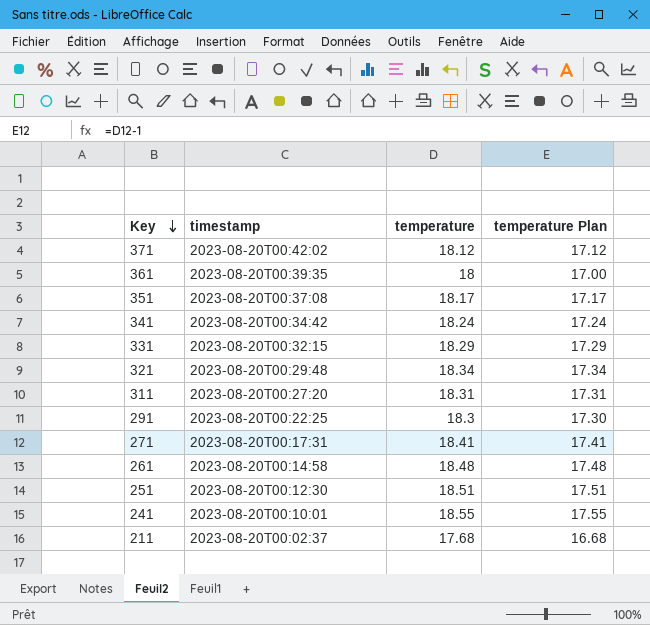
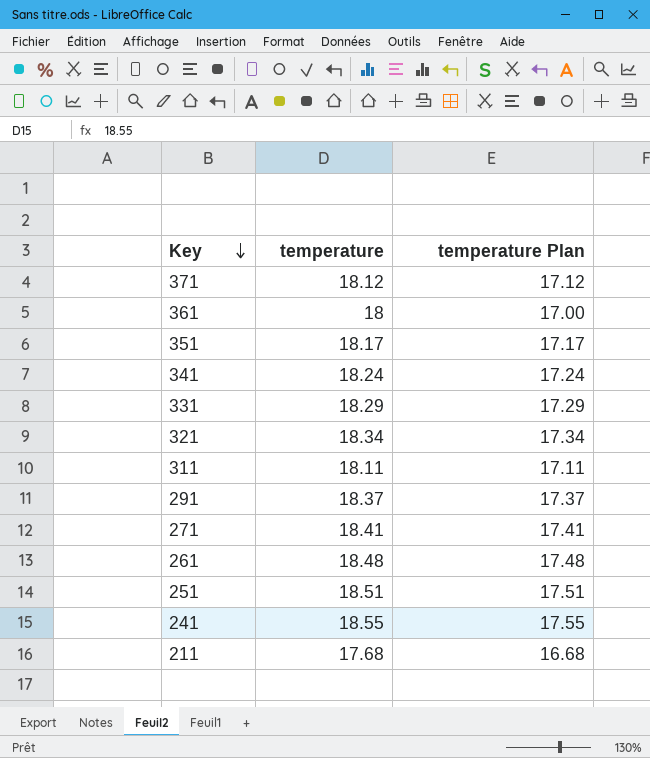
column timestamp | position: 2 -> none
311 | temperature: 18.31 -> 18.11
311 | temperature Plan: 17.31 -> 17.11
291 | temperature: 18.3 -> 18.37
291 | temperature Plan: 17.30 -> 17.37

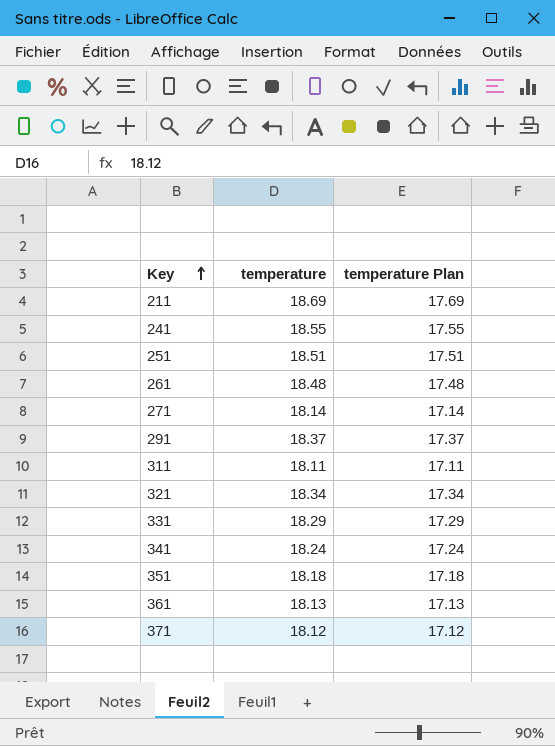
row order: Key descending -> Key ascending
211 | temperature: 17.68 -> 18.69
211 | temperature Plan: 16.68 -> 17.69
271 | temperature: 18.41 -> 18.14
271 | temperature Plan: 17.41 -> 17.14
351 | temperature: 18.17 -> 18.18
351 | temperature Plan: 17.17 -> 17.18
361 | temperature: 18 -> 18.13
361 | temperature Plan: 17.00 -> 17.13

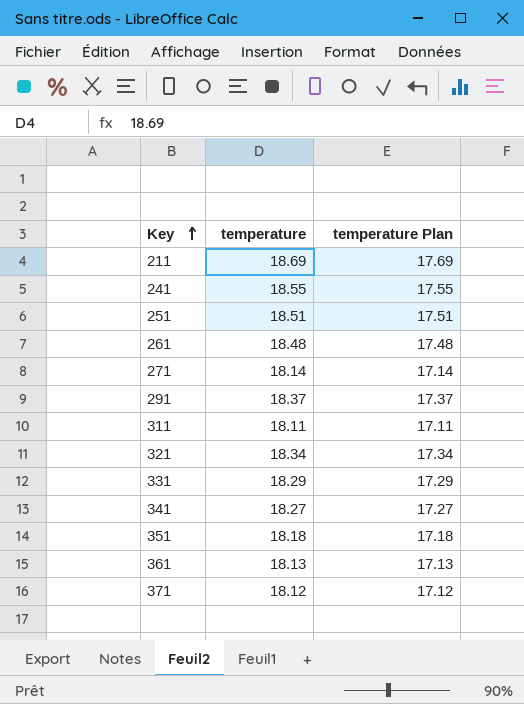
341 | temperature: 18.24 -> 18.27
341 | temperature Plan: 17.24 -> 17.27

